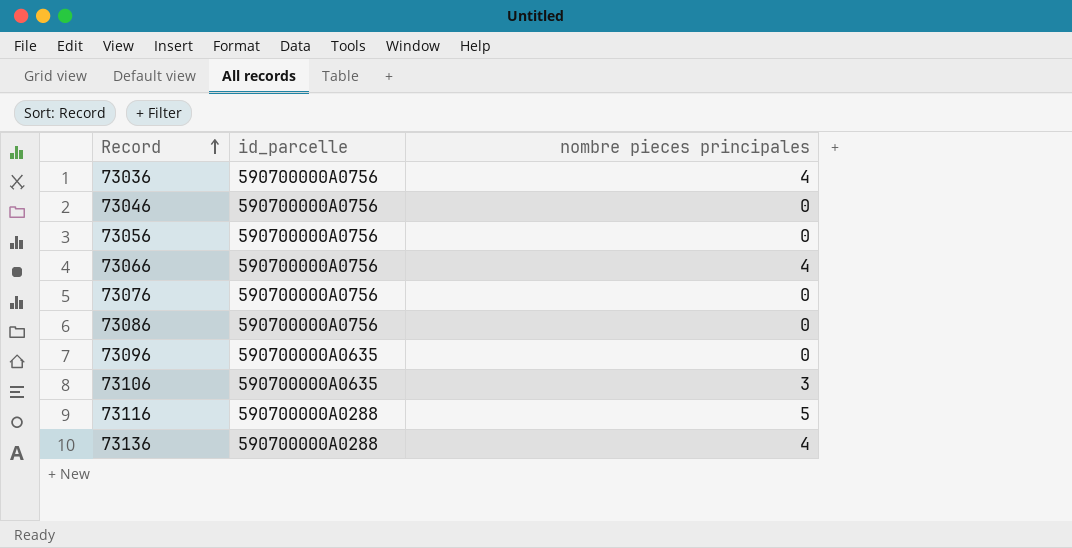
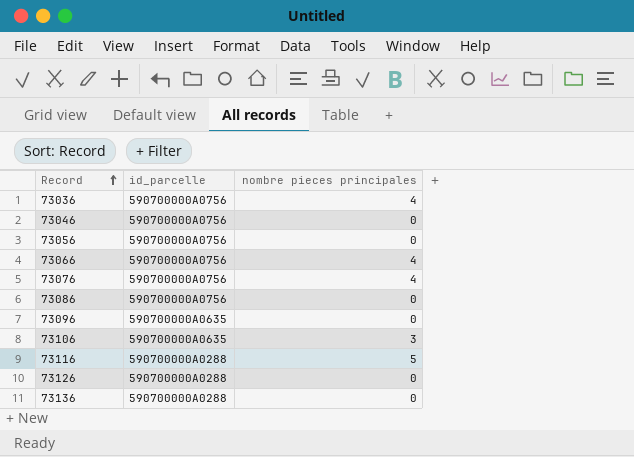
73076 | nombre pieces principales: 0 -> 4
row 73126: none -> 590700000A0288 | 0
73136 | nombre pieces principales: 4 -> 0

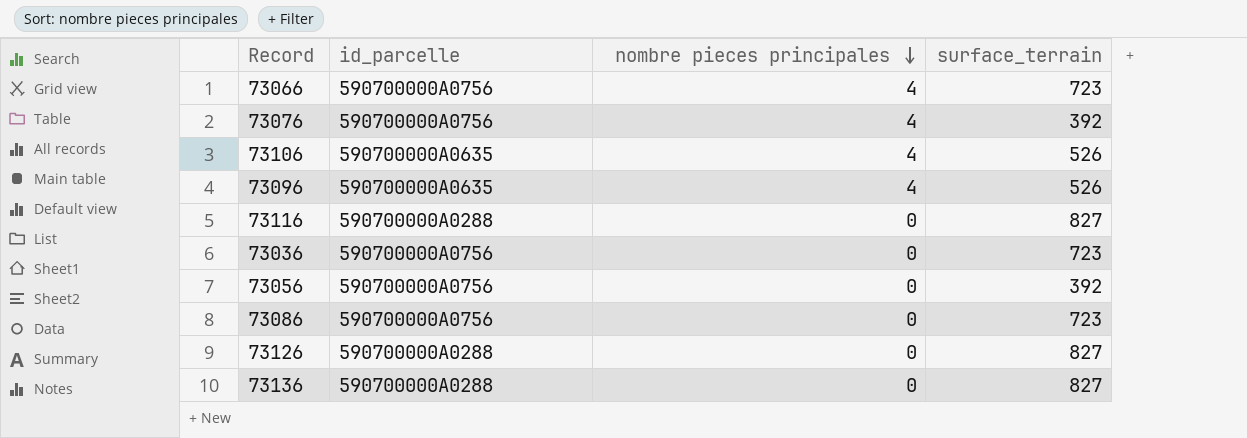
row order: Record ascending -> nombre pieces principales descending
column surface_terrain | position: none -> 4
row 73046: 590700000A0756 | 0 -> none
73106 | nombre pieces principales: 3 -> 4
73096 | nombre pieces principales: 0 -> 4
73116 | nombre pieces principales: 5 -> 0
73036 | nombre pieces principales: 4 -> 0

